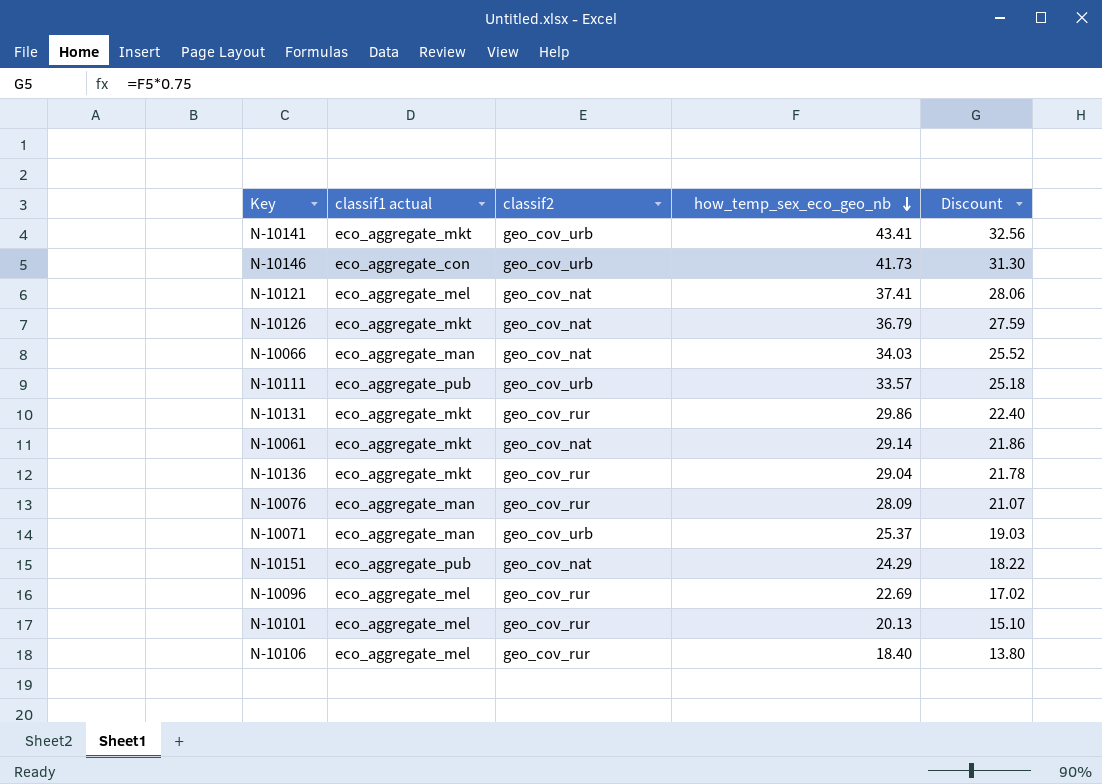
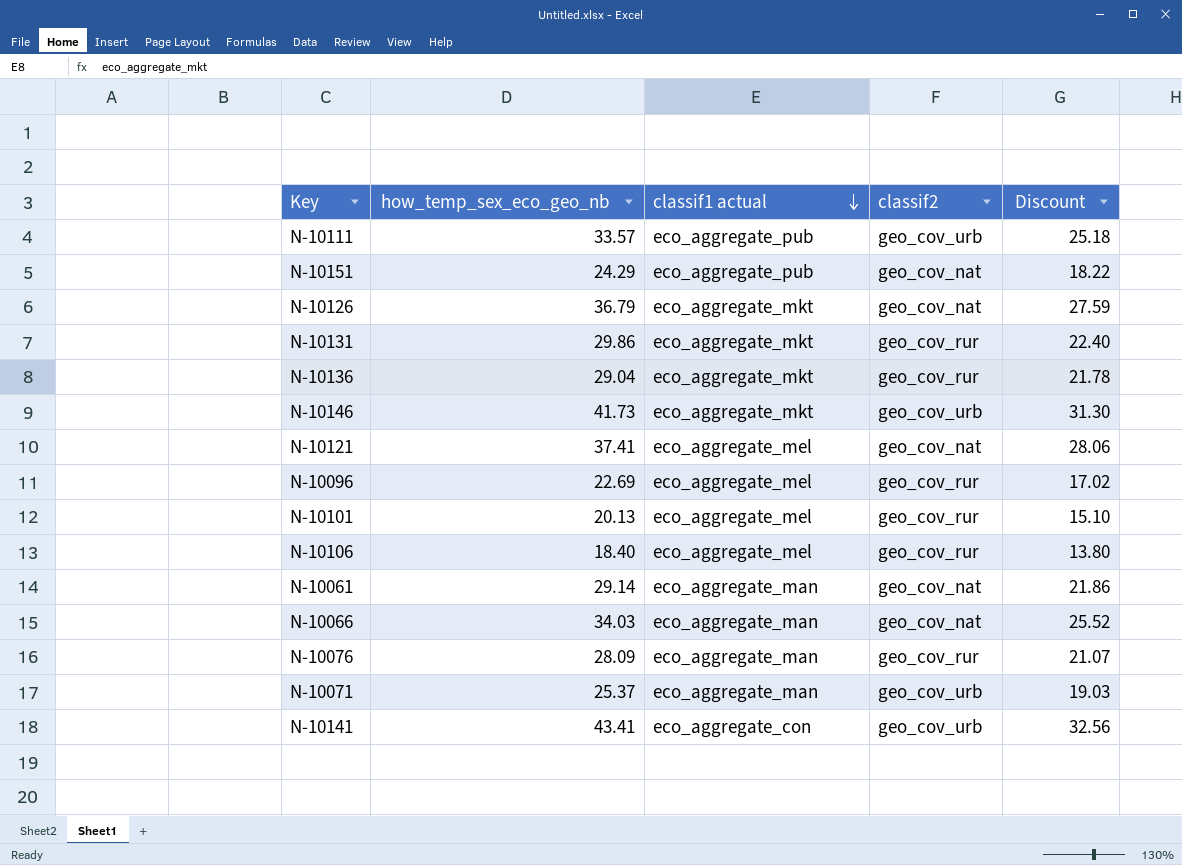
row order: how_temp_sex_eco_geo_nb descending -> classif1 actual descending
column how_temp_sex_eco_geo_nb | position: 4 -> 2
N-10146 | classif1 actual: eco_aggregate_con -> eco_aggregate_mkt
N-10061 | classif1 actual: eco_aggregate_mkt -> eco_aggregate_man
N-10141 | classif1 actual: eco_aggregate_mkt -> eco_aggregate_con

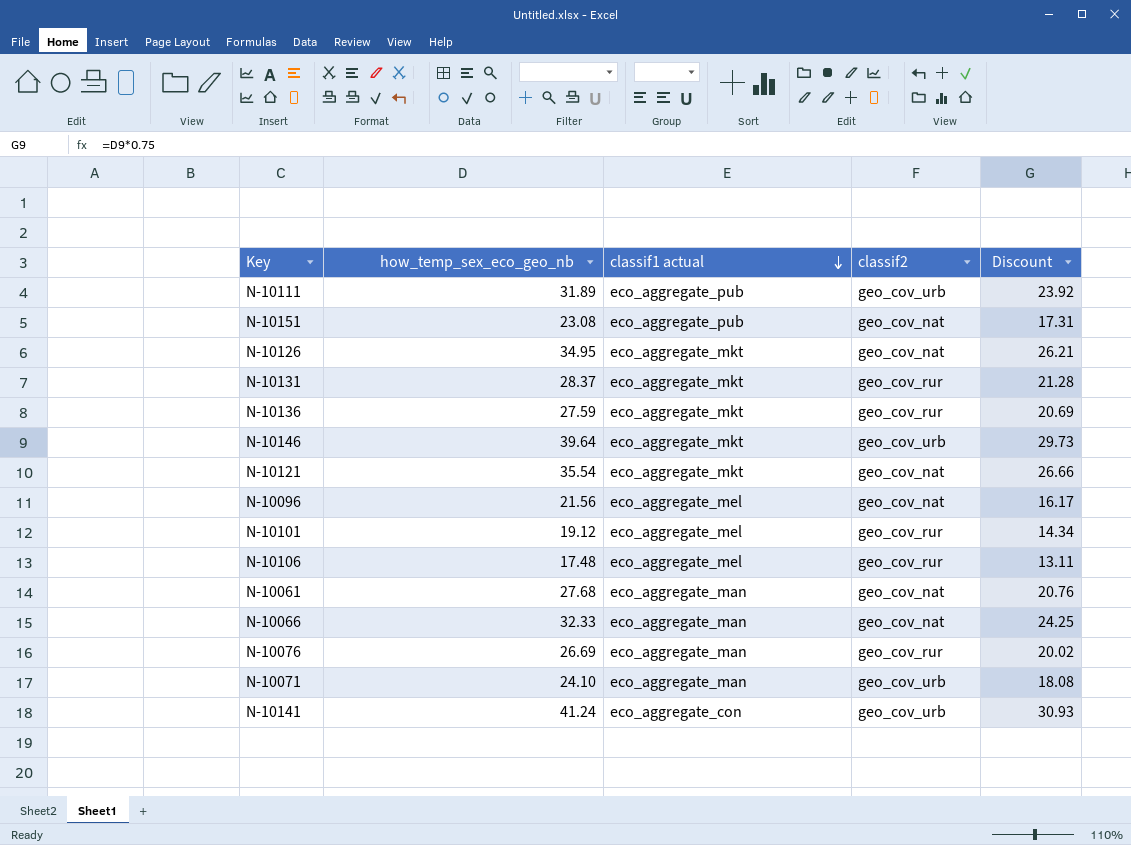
N-10111 | how_temp_sex_eco_geo_nb: 33.57 -> 31.89
N-10111 | Discount: 25.18 -> 23.92
N-10151 | how_temp_sex_eco_geo_nb: 24.29 -> 23.08
N-10151 | Discount: 18.22 -> 17.31
N-10126 | how_temp_sex_eco_geo_nb: 36.79 -> 34.95
N-10126 | Discount: 27.59 -> 26.21
N-10131 | how_temp_sex_eco_geo_nb: 29.86 -> 28.37
N-10131 | Discount: 22.40 -> 21.28
N-10136 | how_temp_sex_eco_geo_nb: 29.04 -> 27.59
N-10136 | Discount: 21.78 -> 20.69
N-10146 | how_temp_sex_eco_geo_nb: 41.73 -> 39.64
N-10146 | Discount: 31.30 -> 29.73
N-10121 | how_temp_sex_eco_geo_nb: 37.41 -> 35.54
N-10121 | classif1 actual: eco_aggregate_mel -> eco_aggregate_mkt
N-10121 | Discount: 28.06 -> 26.66
N-10096 | how_temp_sex_eco_geo_nb: 22.69 -> 21.56
N-10096 | classif2: geo_cov_rur -> geo_cov_nat
N-10096 | Discount: 17.02 -> 16.17
N-10101 | how_temp_sex_eco_geo_nb: 20.13 -> 19.12
N-10101 | Discount: 15.10 -> 14.34
N-10106 | how_temp_sex_eco_geo_nb: 18.40 -> 17.48
N-10106 | Discount: 13.80 -> 13.11
N-10061 | how_temp_sex_eco_geo_nb: 29.14 -> 27.68
N-10061 | Discount: 21.86 -> 20.76
N-10066 | how_temp_sex_eco_geo_nb: 34.03 -> 32.33
N-10066 | Discount: 25.52 -> 24.25
N-10076 | how_temp_sex_eco_geo_nb: 28.09 -> 26.69
N-10076 | Discount: 21.07 -> 20.02
N-10071 | how_temp_sex_eco_geo_nb: 25.37 -> 24.10
N-10071 | Discount: 19.03 -> 18.08
N-10141 | how_temp_sex_eco_geo_nb: 43.41 -> 41.24
N-10141 | Discount: 32.56 -> 30.93

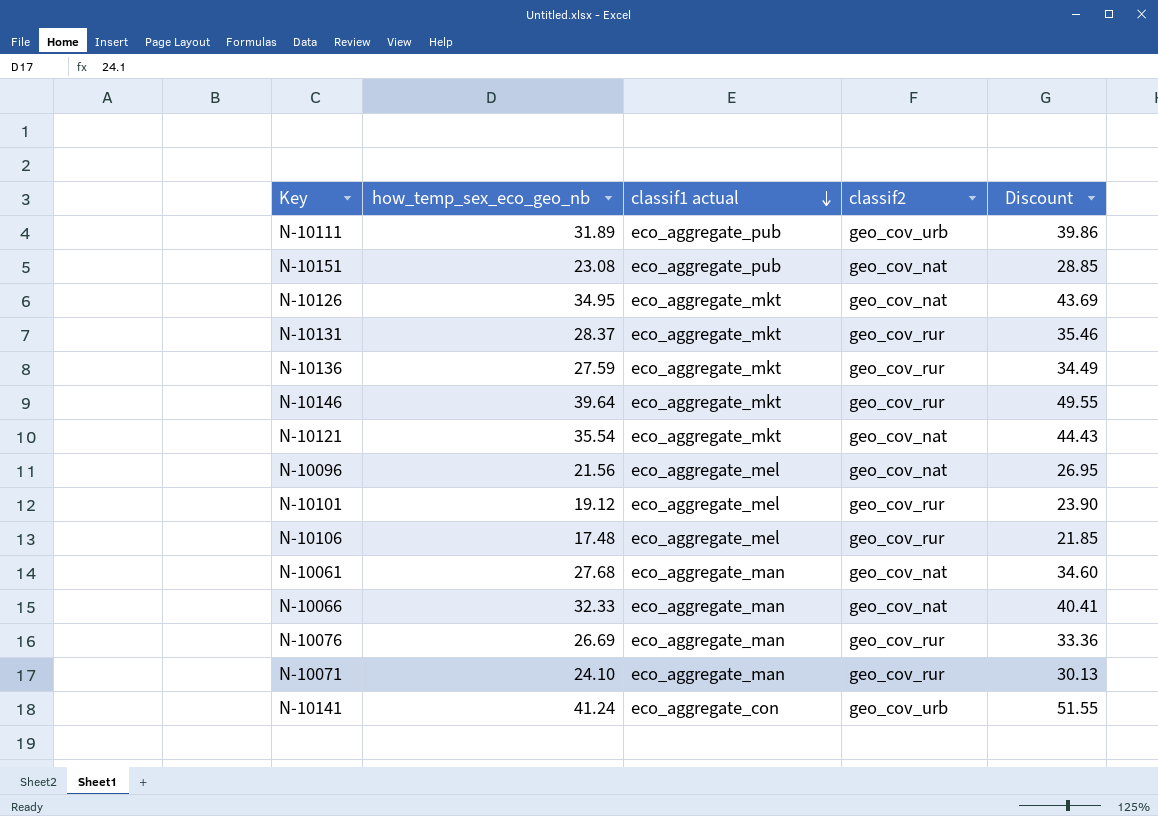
column Discount | formula: [how_temp_sex_eco_geo_nb] * 0.75 -> [how_temp_sex_eco_geo_nb] * 1.25
N-10146 | classif2: geo_cov_urb -> geo_cov_rur
N-10071 | classif2: geo_cov_urb -> geo_cov_rur

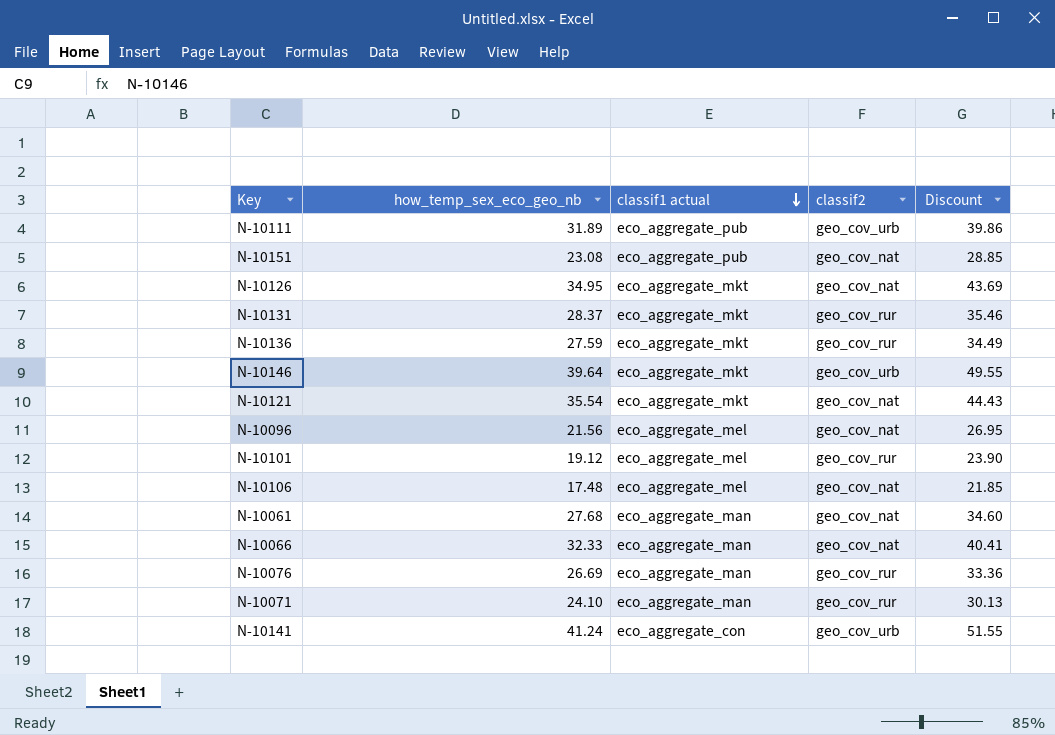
N-10146 | classif2: geo_cov_rur -> geo_cov_urb
N-10106 | classif2: geo_cov_rur -> geo_cov_nat

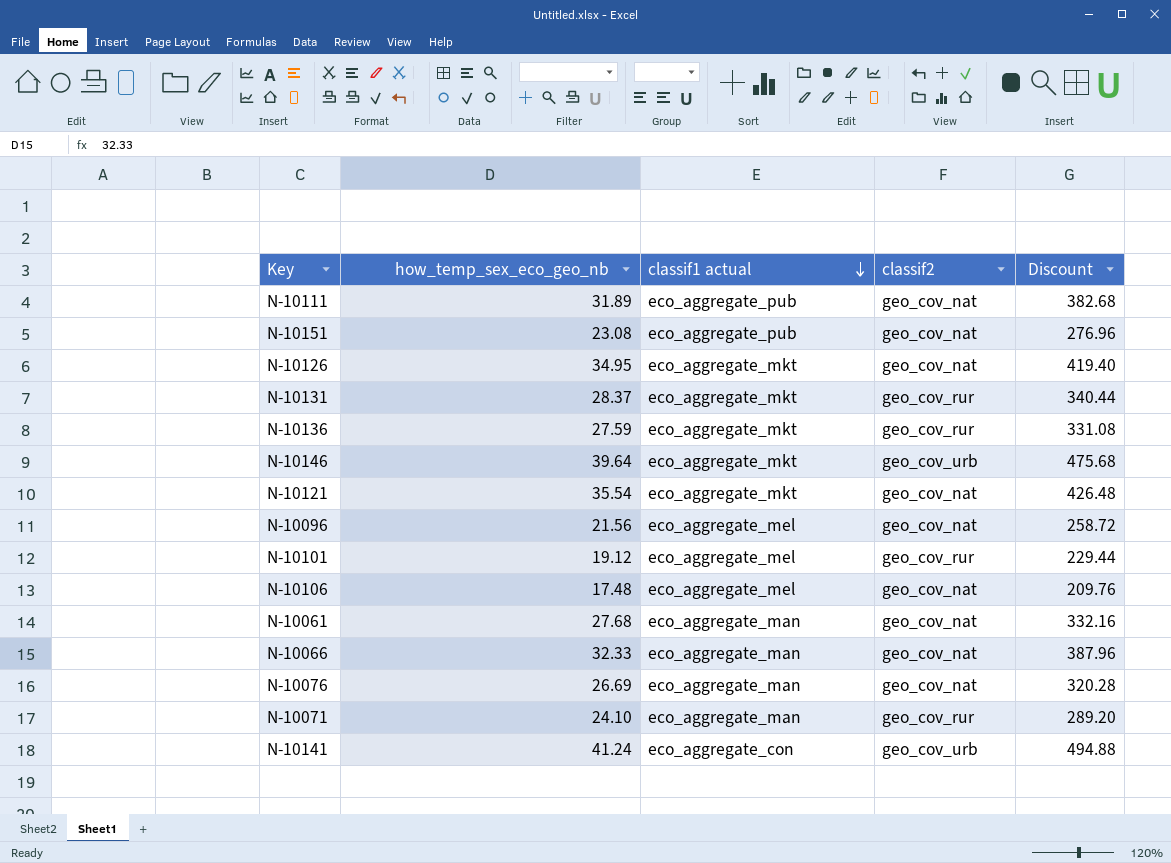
column Discount | formula: [how_temp_sex_eco_geo_nb] * 1.25 -> [how_temp_sex_eco_geo_nb] * 12
N-10111 | classif2: geo_cov_urb -> geo_cov_nat
N-10076 | classif2: geo_cov_rur -> geo_cov_nat

